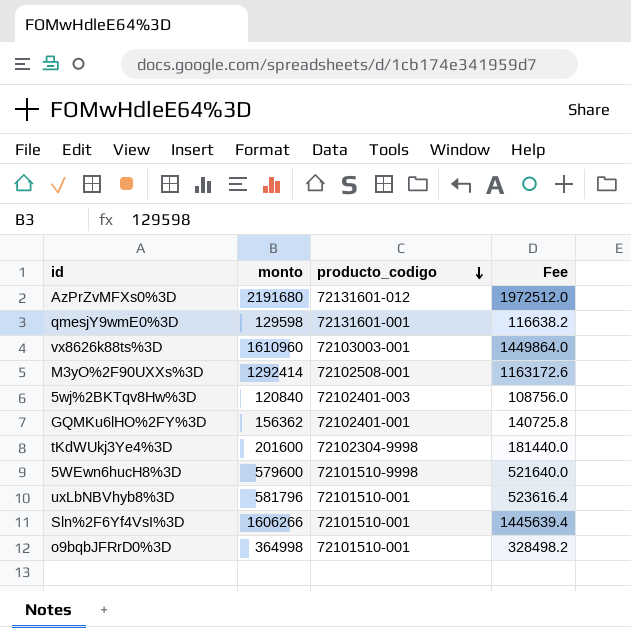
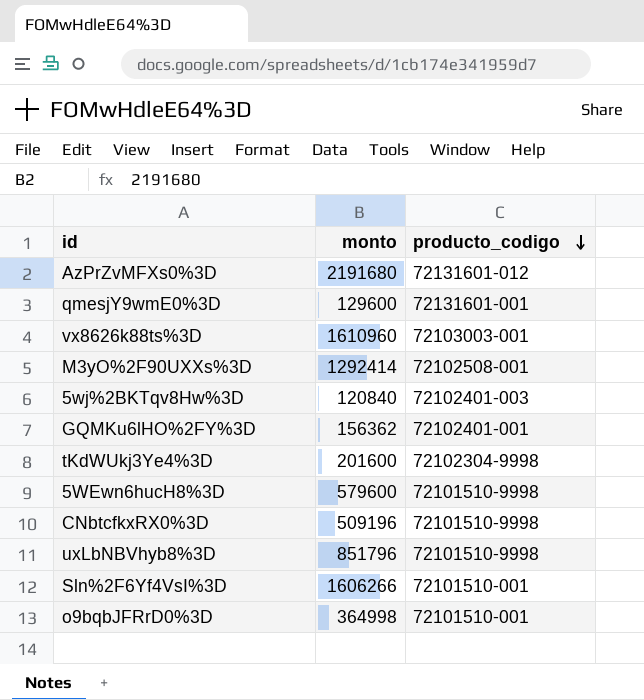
column Fee | formula: [monto] * 0.9 -> none
qmesjY9wmE0%3D | monto: 129598 -> 129600
row CNbtcfkxRX0%3D: none -> 509196 | 72101510-9998
uxLbNBVhyb8%3D | monto: 581796 -> 851796
uxLbNBVhyb8%3D | producto_codigo: 72101510-001 -> 72101510-9998

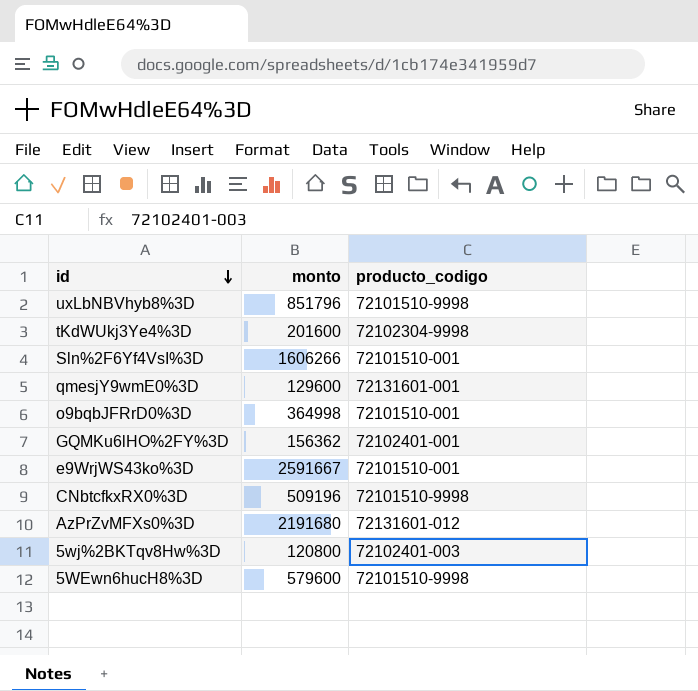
row order: producto_codigo descending -> id descending
row vx8626k88ts%3D: 1610960 | 72103003-001 -> none
row M3yO%2F90UXXs%3D: 1292414 | 72102508-001 -> none
row e9WrjWS43ko%3D: none -> 2591667 | 72101510-001
5wj%2BKTqv8Hw%3D | monto: 120840 -> 120800

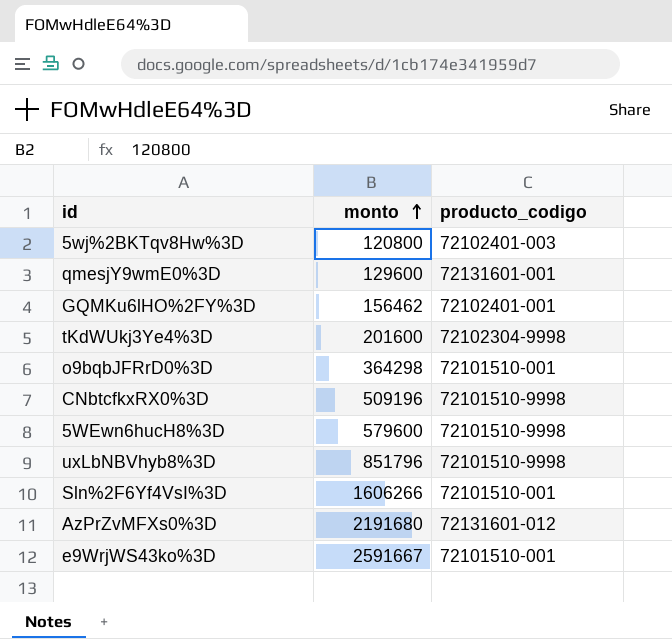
row order: id descending -> monto ascending
GQMKu6lHO%2FY%3D | monto: 156362 -> 156462
o9bqbJFRrD0%3D | monto: 364998 -> 364298

